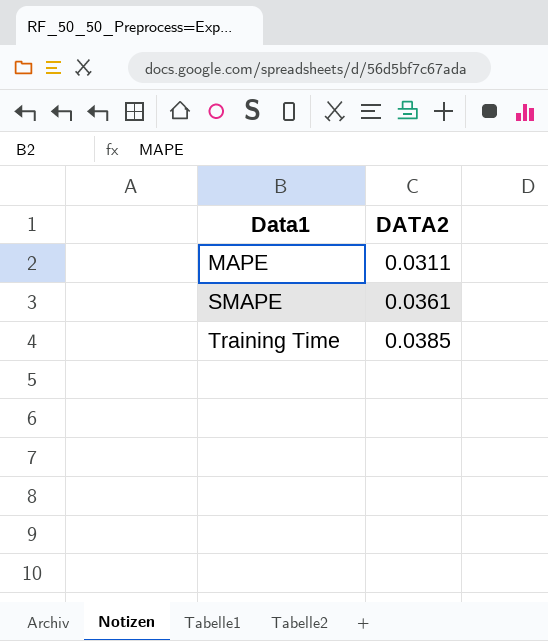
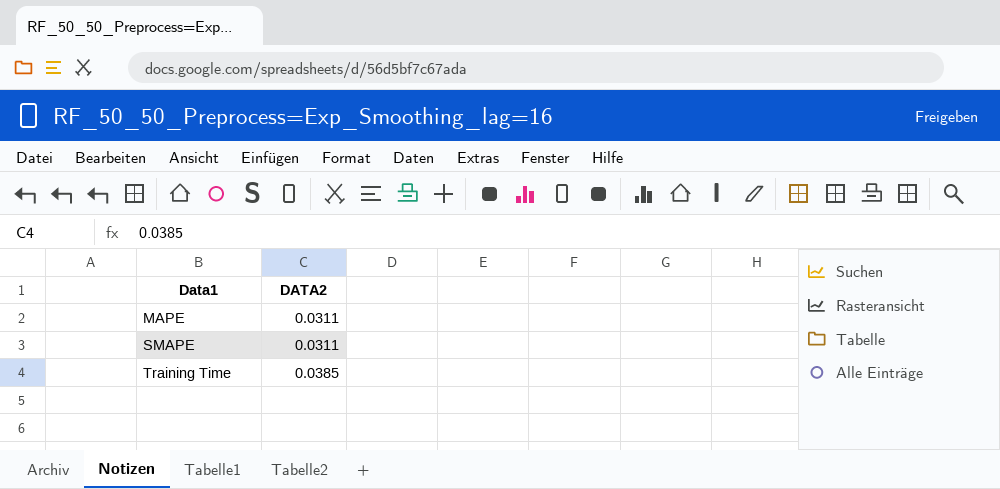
SMAPE | DATA2: 0.0361 -> 0.0311

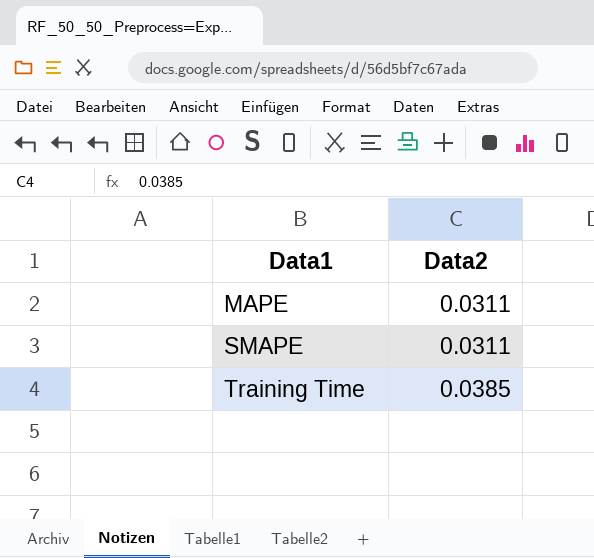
column name: DATA2 -> Data2

